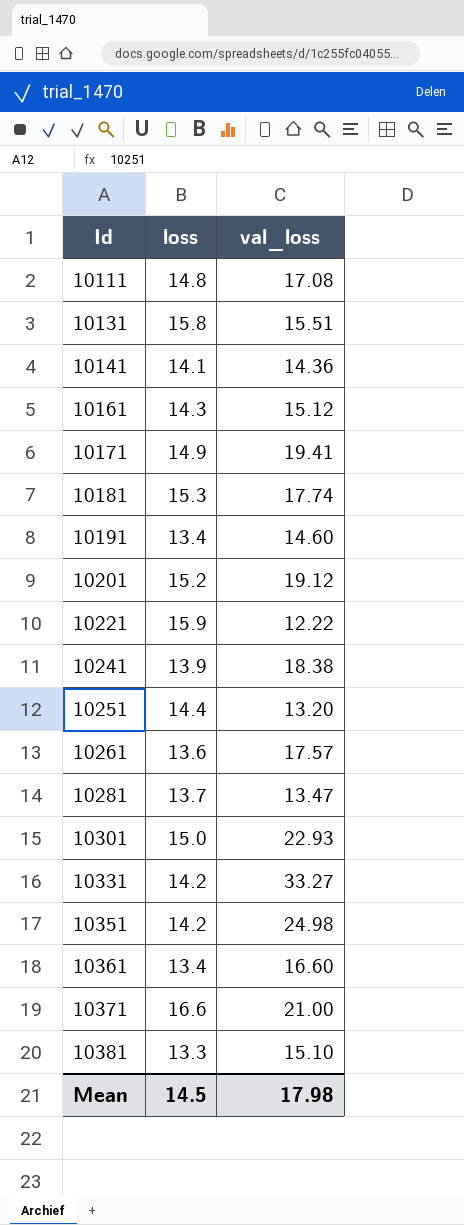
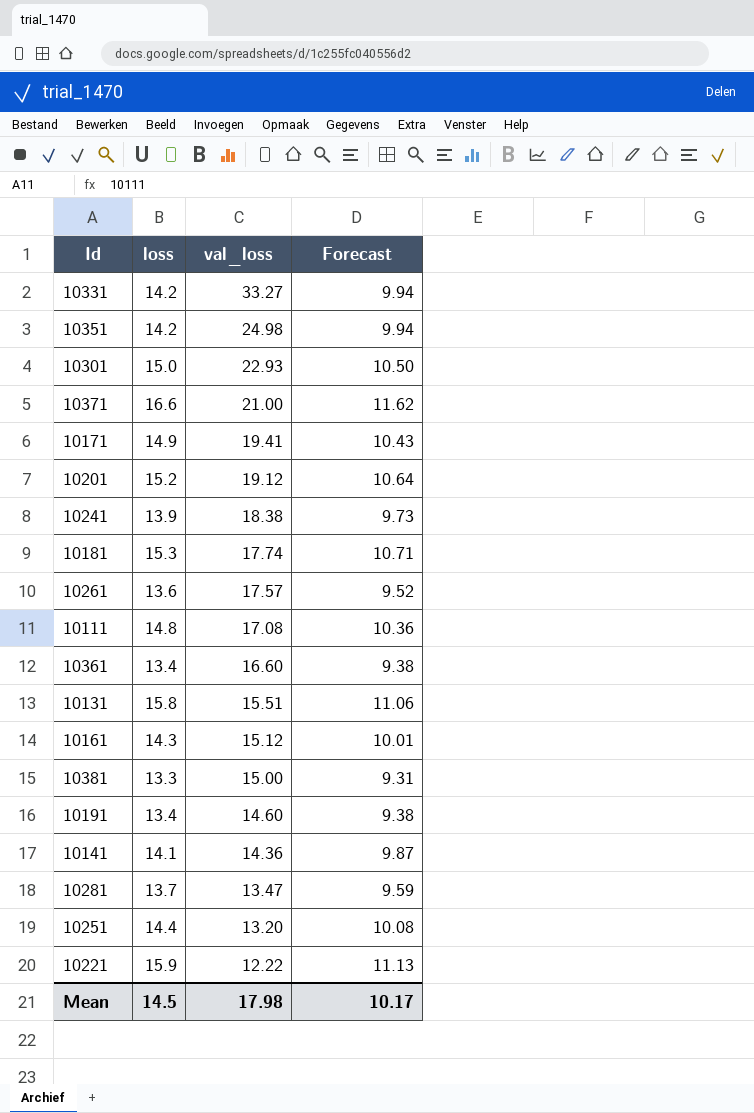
row order: Id ascending -> val_loss descending
column Forecast | formula: none -> [loss] * 0.7
10381 | val_loss: 15.10 -> 15.00

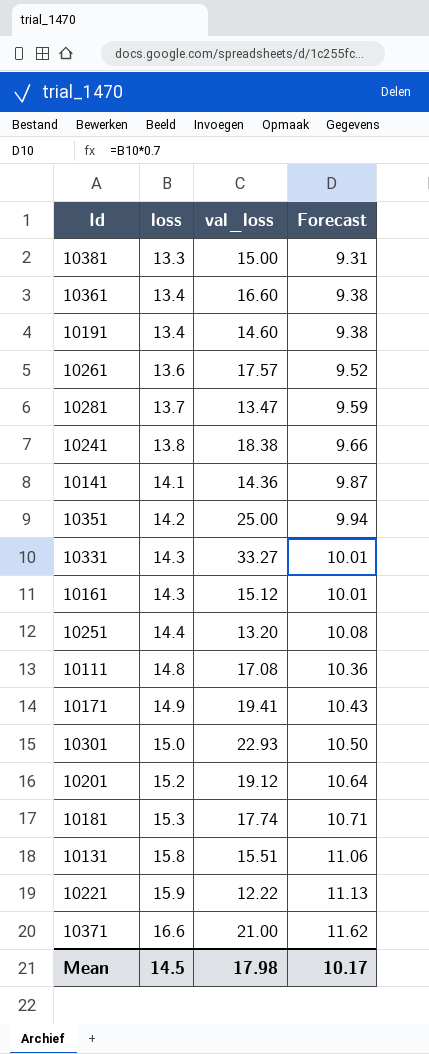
row order: val_loss descending -> loss ascending
10241 | loss: 13.9 -> 13.8
10241 | Forecast: 9.73 -> 9.66
10351 | val_loss: 24.98 -> 25.00
10331 | loss: 14.2 -> 14.3
10331 | Forecast: 9.94 -> 10.01

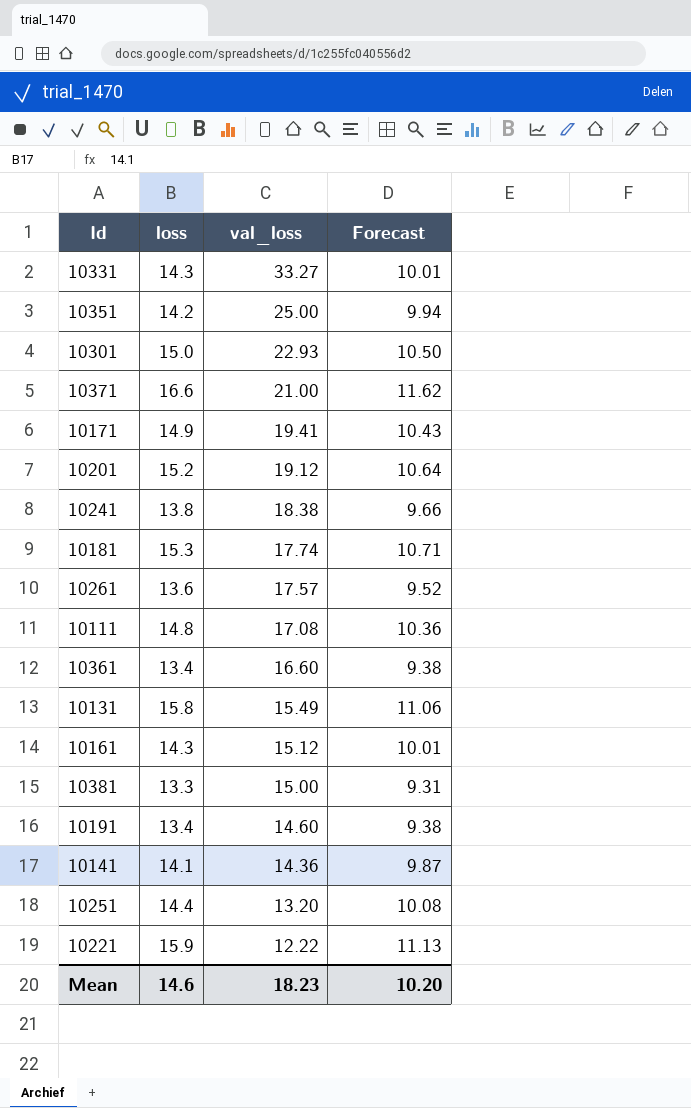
row order: loss ascending -> val_loss descending
row 10281: 13.7 | 13.47 | 9.59 -> none
10131 | val_loss: 15.51 -> 15.49
Mean | loss: 14.5 -> 14.6
Mean | val_loss: 17.98 -> 18.23
Mean | Forecast: 10.17 -> 10.20

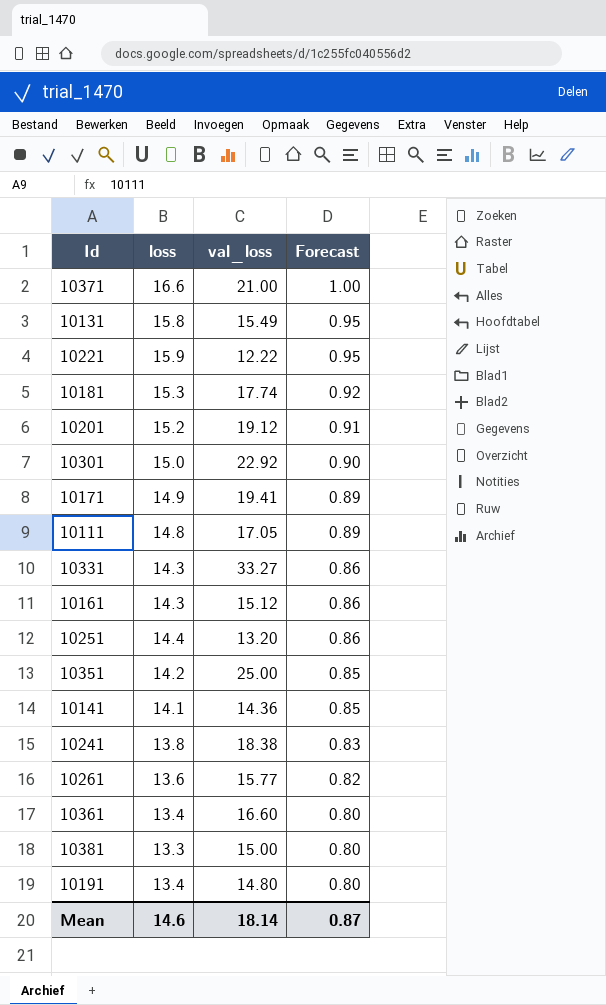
row order: val_loss descending -> Forecast descending
column Forecast | formula: [loss] * 0.7 -> [loss] * 0.06
10301 | val_loss: 22.93 -> 22.92
10111 | val_loss: 17.08 -> 17.05
10261 | val_loss: 17.57 -> 15.77
10191 | val_loss: 14.60 -> 14.80
Mean | val_loss: 18.23 -> 18.14
Mean | Forecast: 10.20 -> 0.87

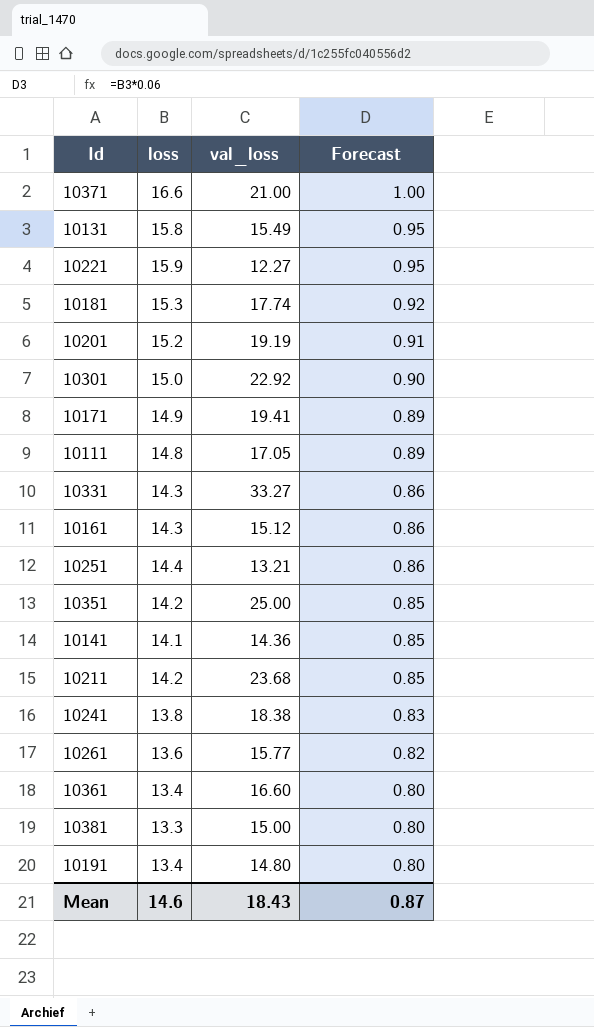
10221 | val_loss: 12.22 -> 12.27
10201 | val_loss: 19.12 -> 19.19
10251 | val_loss: 13.20 -> 13.21
row 10211: none -> 14.2 | 23.68 | 0.85
Mean | val_loss: 18.14 -> 18.43

